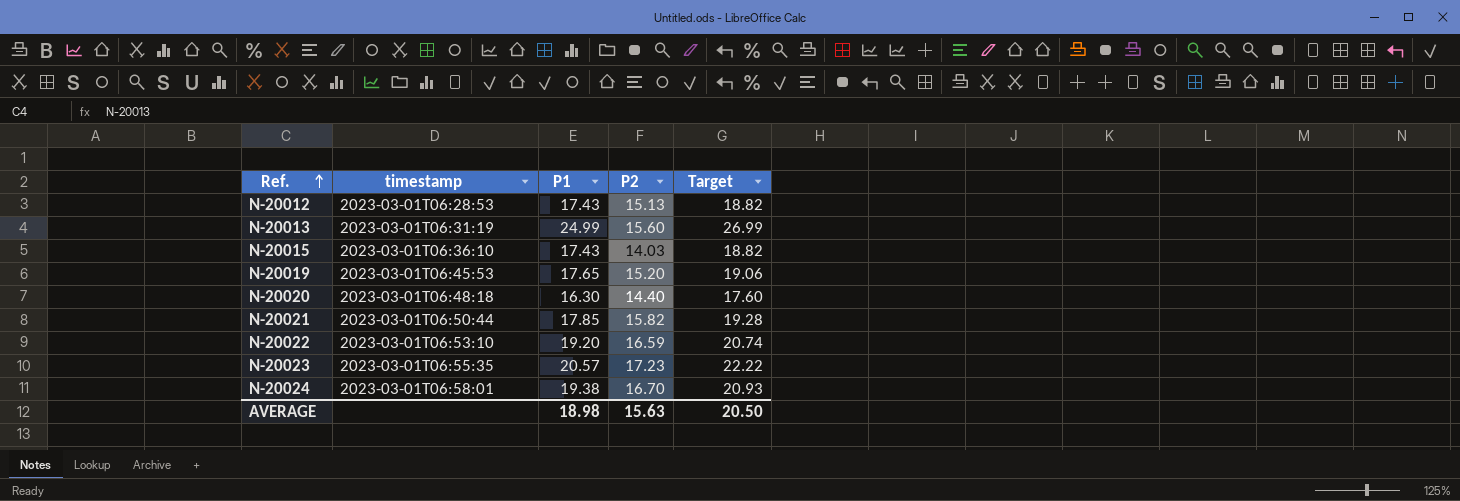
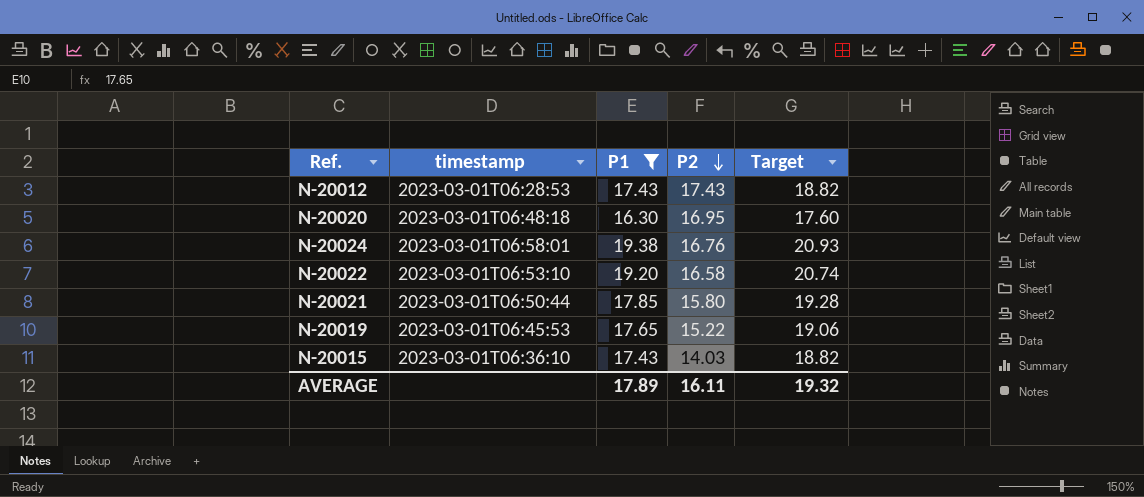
filter: none -> P1 <= 19.38
row order: Ref. ascending -> P2 descending
N-20012 | P2: 15.13 -> 17.43
N-20020 | P2: 14.40 -> 16.95
N-20024 | P2: 16.70 -> 16.76
N-20022 | P2: 16.59 -> 16.58
N-20021 | P2: 15.82 -> 15.80
N-20019 | P2: 15.20 -> 15.22
AVERAGE | P1: 18.98 -> 17.89
AVERAGE | P2: 15.63 -> 16.11
AVERAGE | Target: 20.50 -> 19.32

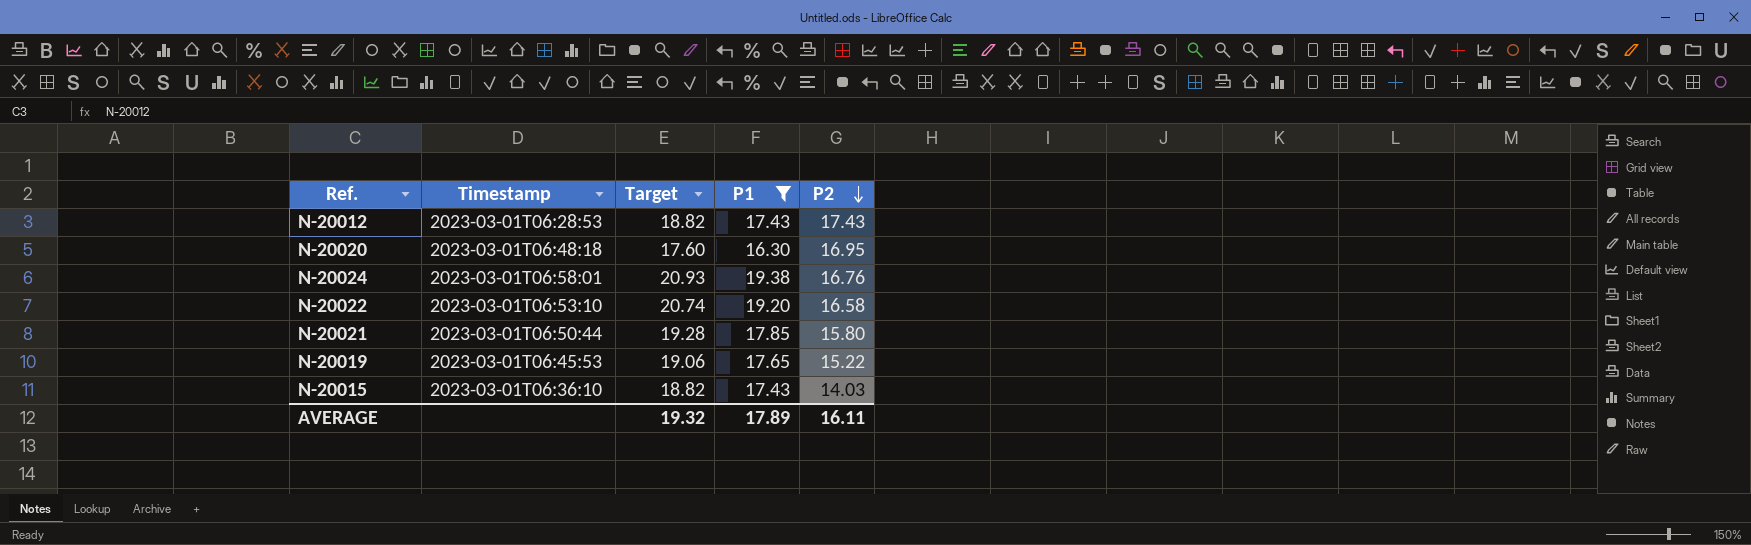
column name: timestamp -> Timestamp
column Target | position: 5 -> 3

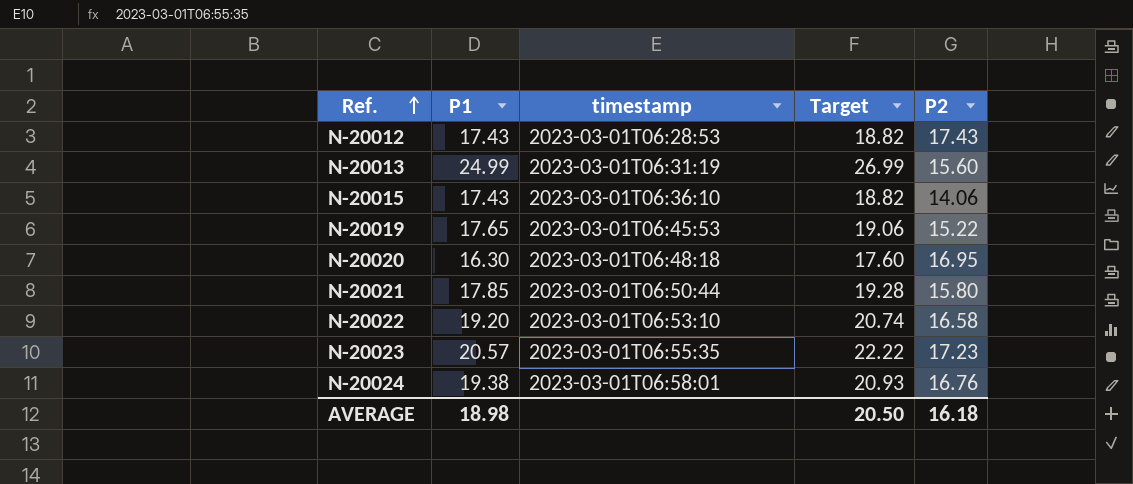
filter: P1 <= 19.38 -> none
row order: P2 descending -> Ref. ascending
column P1 | position: 4 -> 2
column name: Timestamp -> timestamp
N-20015 | P2: 14.03 -> 14.06
AVERAGE | P1: 17.89 -> 18.98
AVERAGE | Target: 19.32 -> 20.50
AVERAGE | P2: 16.11 -> 16.18

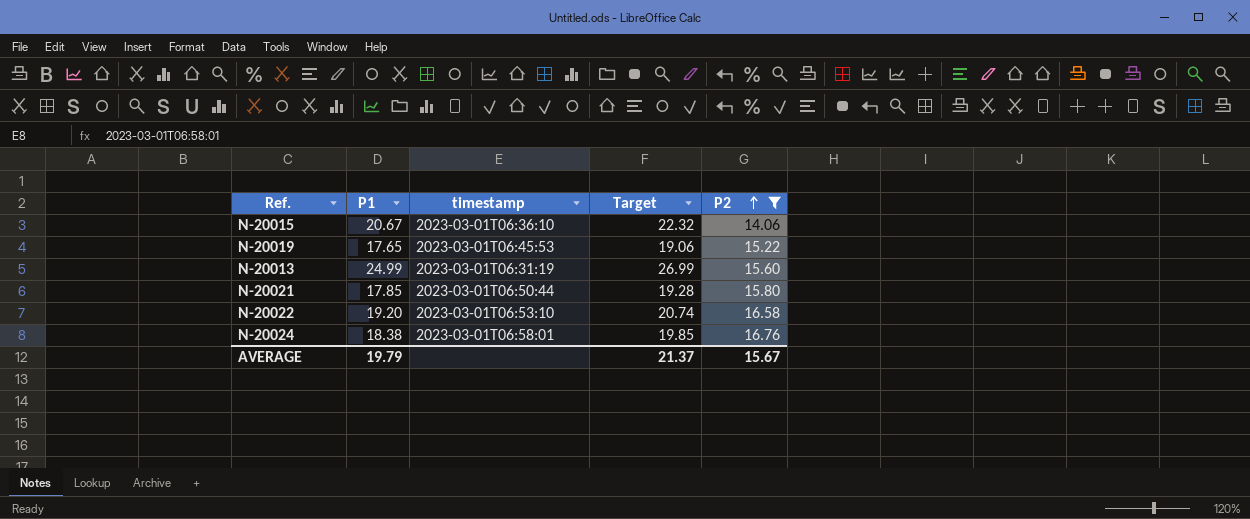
filter: none -> P2 <= 16.76
row order: Ref. ascending -> P2 ascending
N-20015 | P1: 17.43 -> 20.67
N-20015 | Target: 18.82 -> 22.32
N-20024 | P1: 19.38 -> 18.38
N-20024 | Target: 20.93 -> 19.85
AVERAGE | P1: 18.98 -> 19.79
AVERAGE | Target: 20.50 -> 21.37
AVERAGE | P2: 16.18 -> 15.67

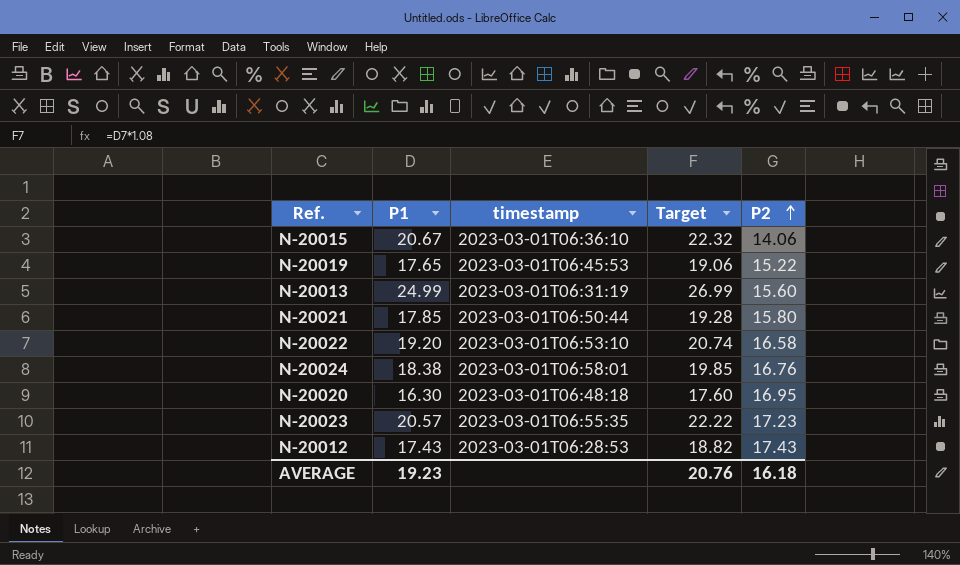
filter: P2 <= 16.76 -> none
AVERAGE | P1: 19.79 -> 19.23
AVERAGE | Target: 21.37 -> 20.76
AVERAGE | P2: 15.67 -> 16.18

